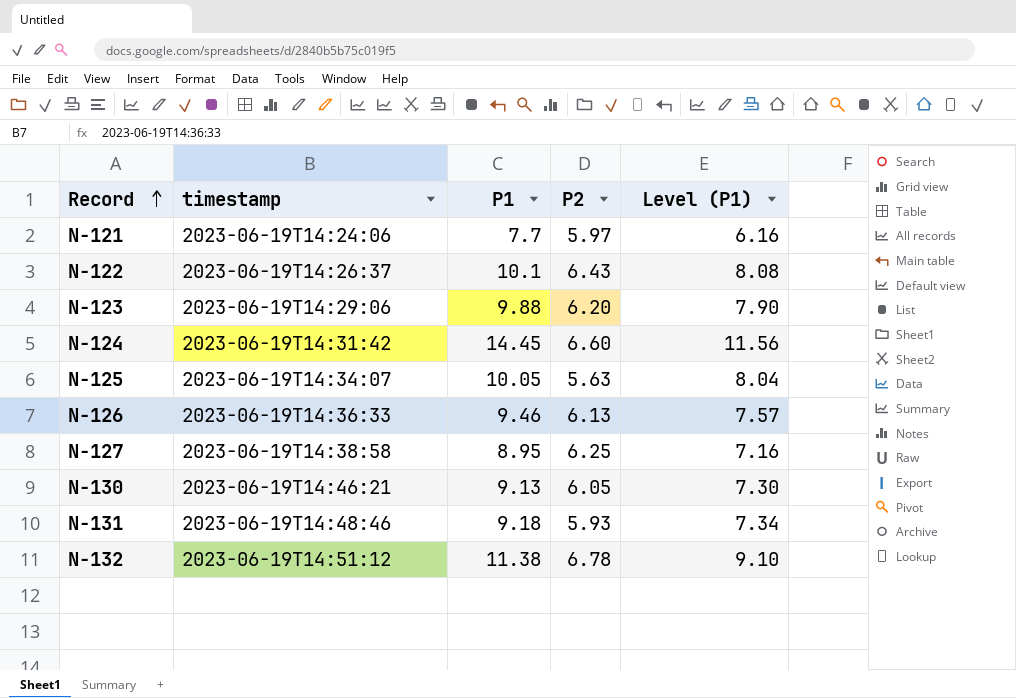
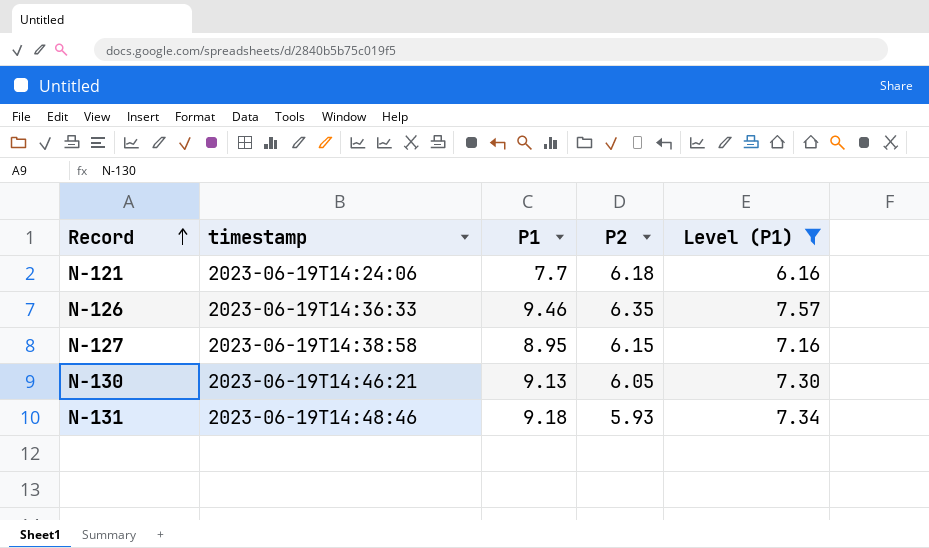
filter: none -> Level (P1) <= 7.57
N-121 | P2: 5.97 -> 6.18
N-126 | P2: 6.13 -> 6.35
N-127 | P2: 6.25 -> 6.15

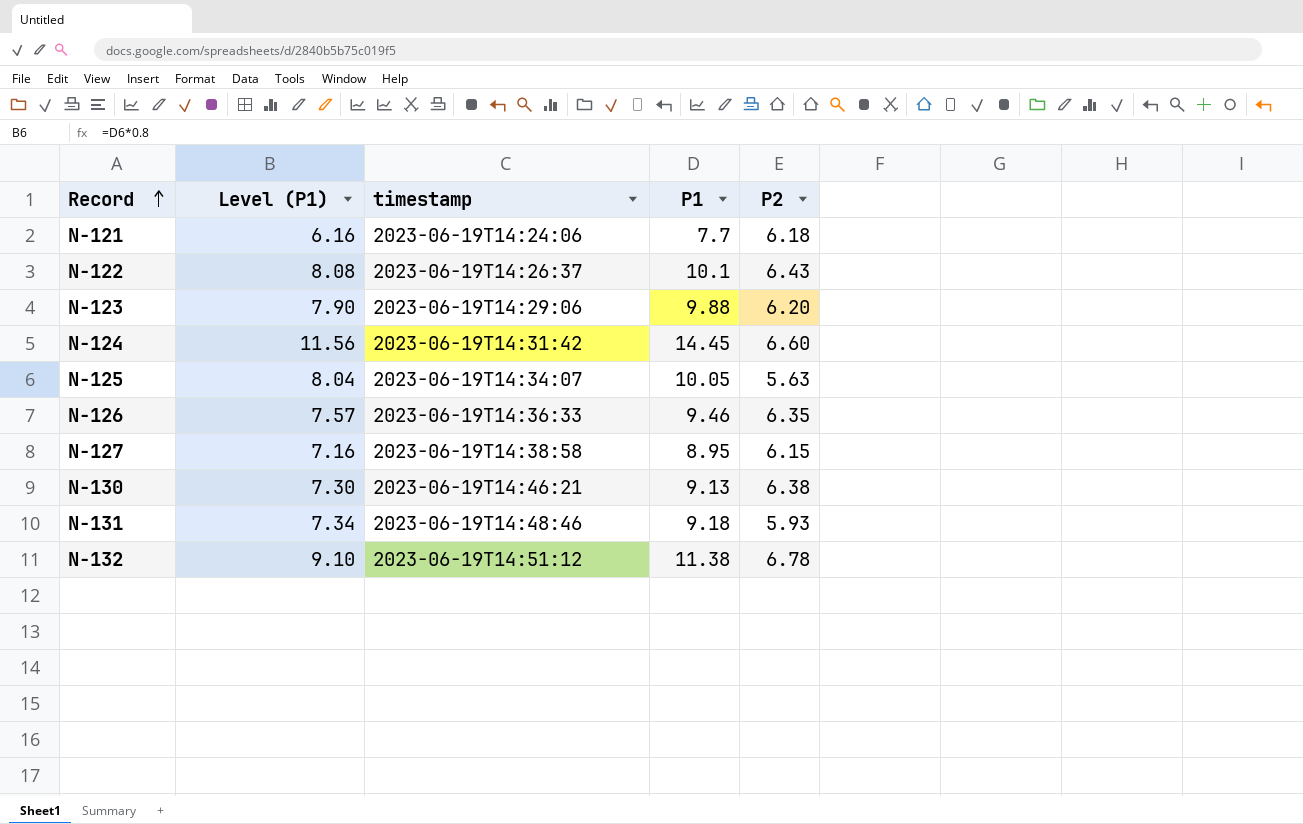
filter: Level (P1) <= 7.57 -> none
column Level (P1) | position: 5 -> 2
N-130 | P2: 6.05 -> 6.38

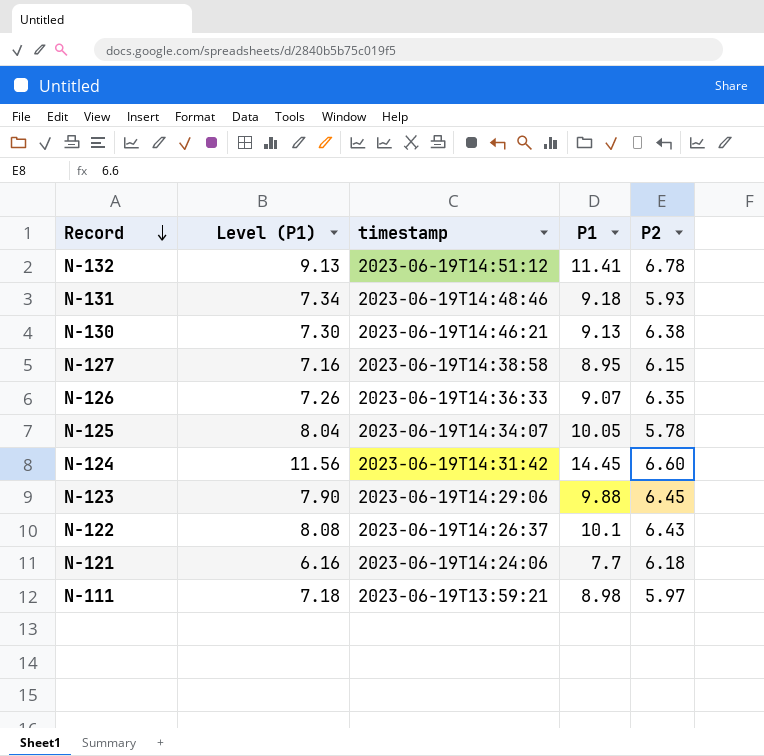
row order: Record ascending -> Record descending
N-132 | Level (P1): 9.10 -> 9.13
N-132 | P1: 11.38 -> 11.41
N-126 | Level (P1): 7.57 -> 7.26
N-126 | P1: 9.46 -> 9.07
N-125 | P2: 5.63 -> 5.78
N-123 | P2: 6.20 -> 6.45
row N-111: none -> 7.18 | 2023-06-19T13:59:21 | 8.98 | 5.97

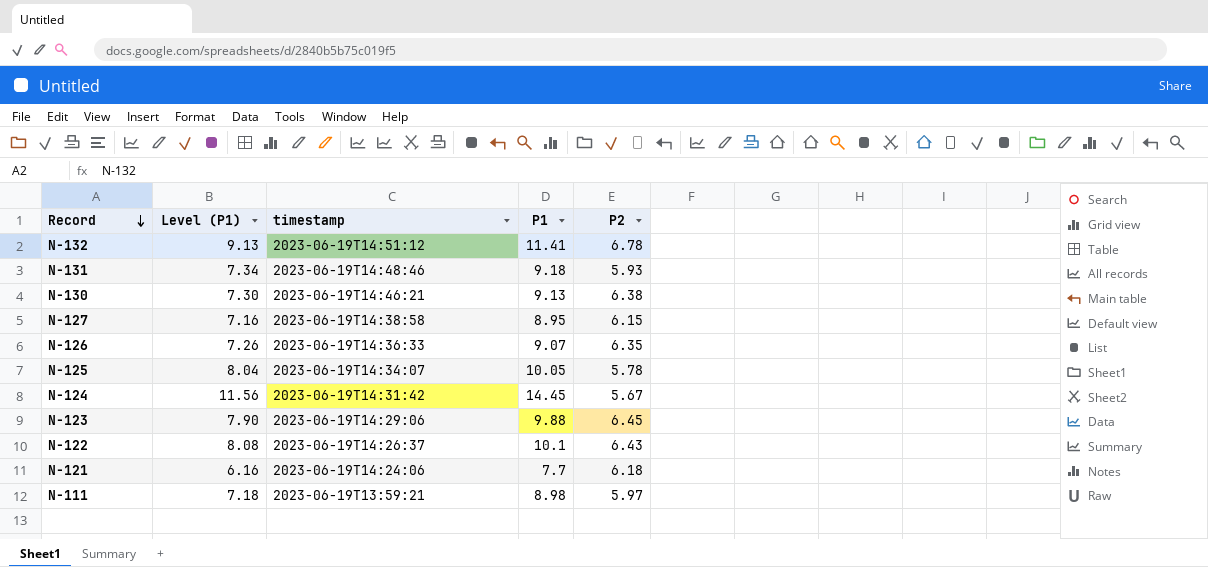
N-124 | P2: 6.60 -> 5.67

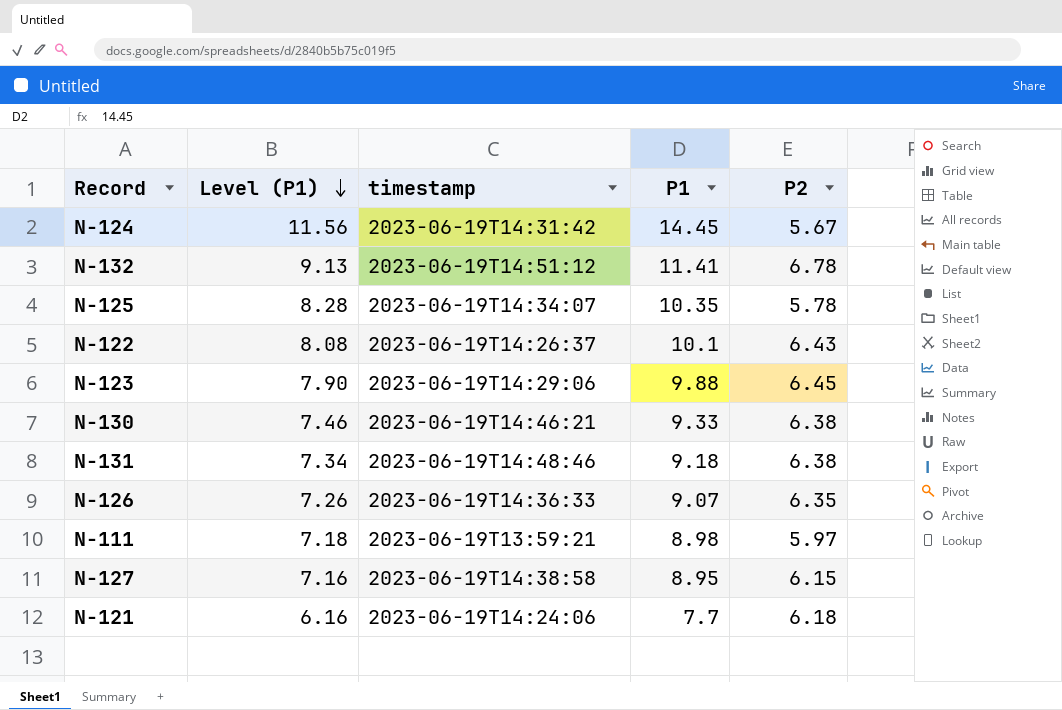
row order: Record descending -> Level (P1) descending
N-125 | Level (P1): 8.04 -> 8.28
N-125 | P1: 10.05 -> 10.35
N-130 | Level (P1): 7.30 -> 7.46
N-130 | P1: 9.13 -> 9.33
N-131 | P2: 5.93 -> 6.38

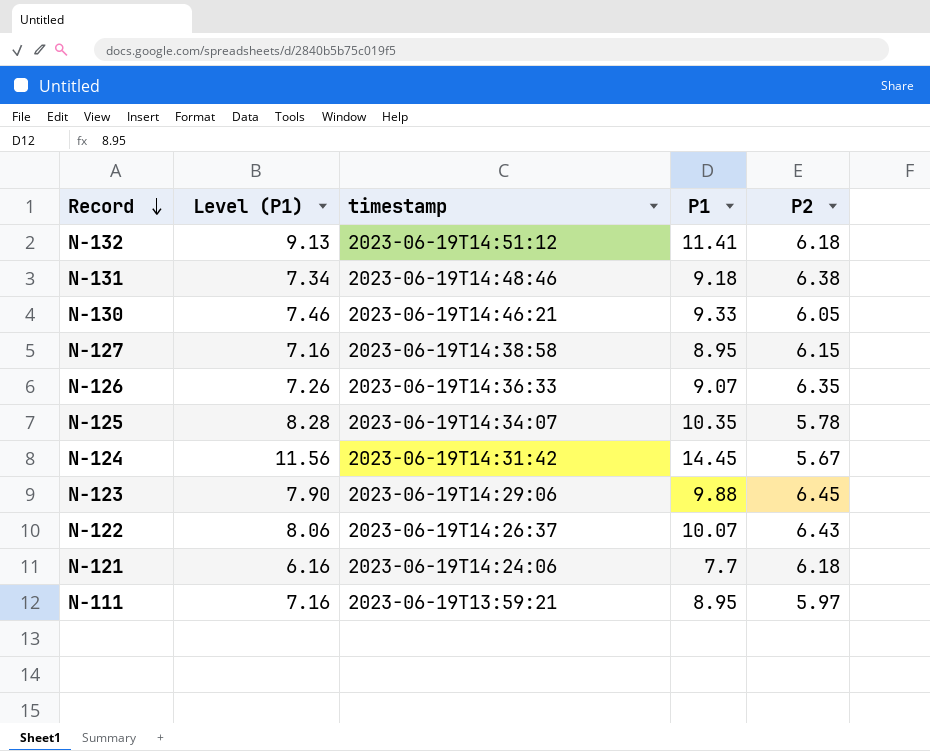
row order: Level (P1) descending -> Record descending
N-132 | P2: 6.78 -> 6.18
N-130 | P2: 6.38 -> 6.05
N-122 | Level (P1): 8.08 -> 8.06
N-122 | P1: 10.1 -> 10.07
N-111 | Level (P1): 7.18 -> 7.16
N-111 | P1: 8.98 -> 8.95

